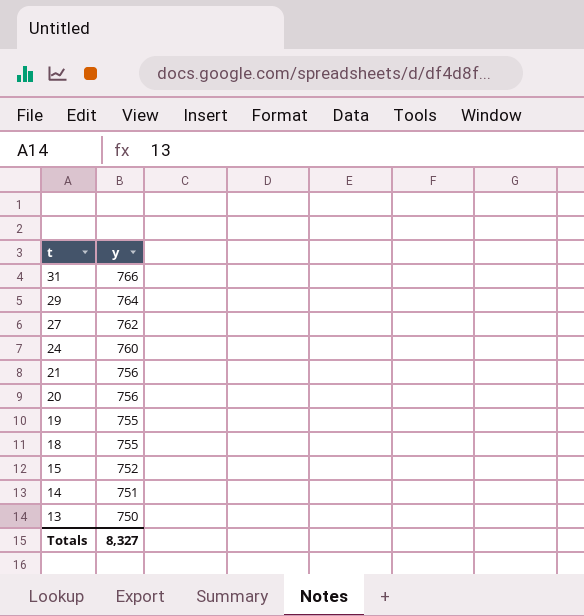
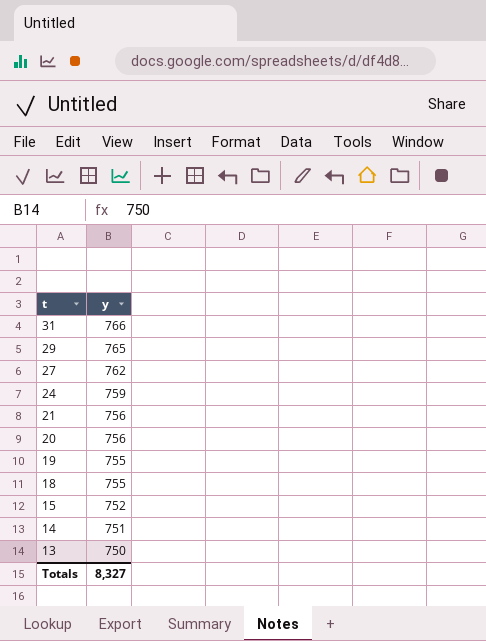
29 | y: 764 -> 765
24 | y: 760 -> 759

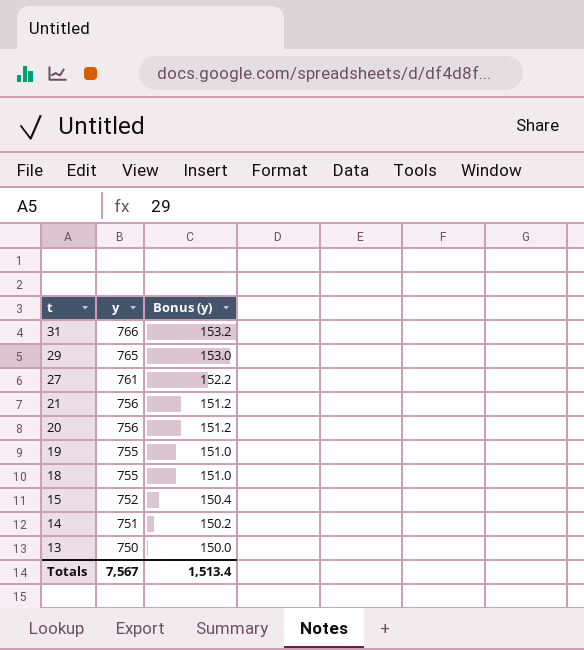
column Bonus (y) | formula: none -> [y] * 0.2
row 24: 759 -> none
27 | y: 762 -> 761
Totals | y: 8,327 -> 7,567

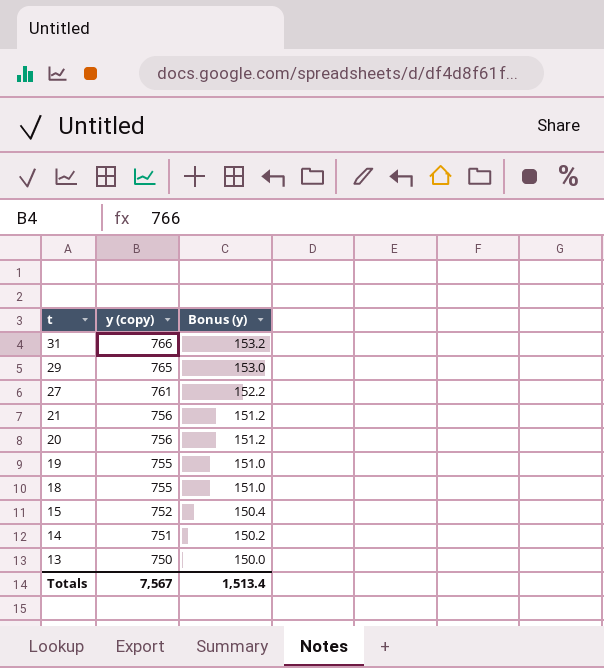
column name: y -> y (copy)

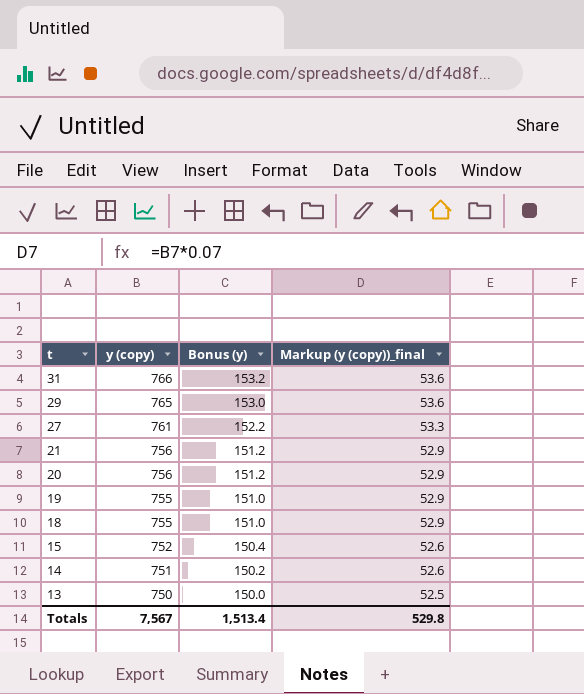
column Markup (y (copy))_final | formula: none -> [y (copy)] * 0.07

